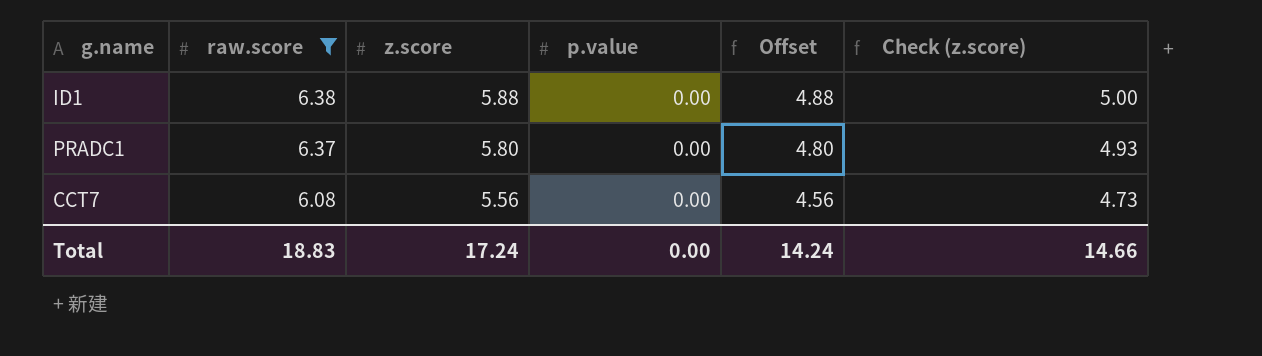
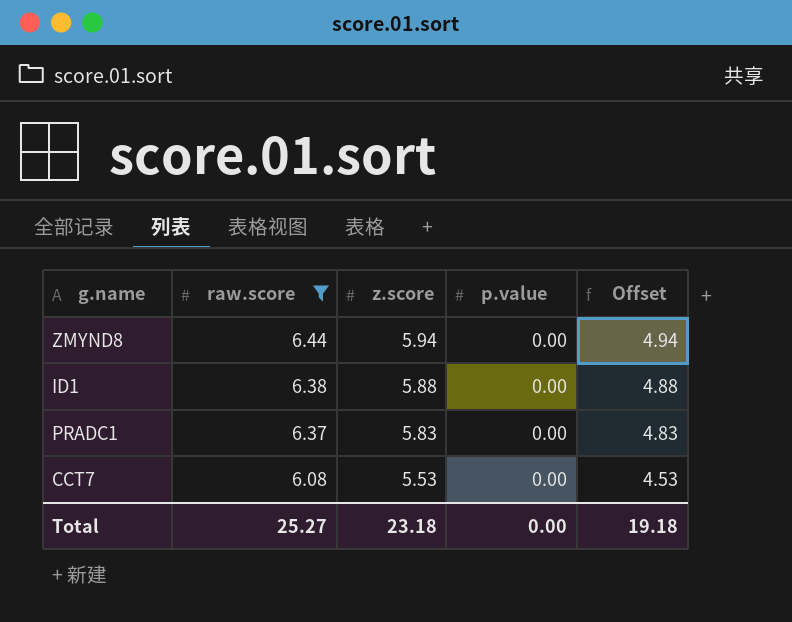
column Check (z.score) | formula: [z.score] * 0.85 -> none
row ZMYND8: none -> 6.44 | 5.94 | 0.00 | 4.94
PRADC1 | z.score: 5.80 -> 5.83
PRADC1 | Offset: 4.80 -> 4.83
CCT7 | z.score: 5.56 -> 5.53
CCT7 | Offset: 4.56 -> 4.53
Total | raw.score: 18.83 -> 25.27
Total | z.score: 17.24 -> 23.18
Total | Offset: 14.24 -> 19.18

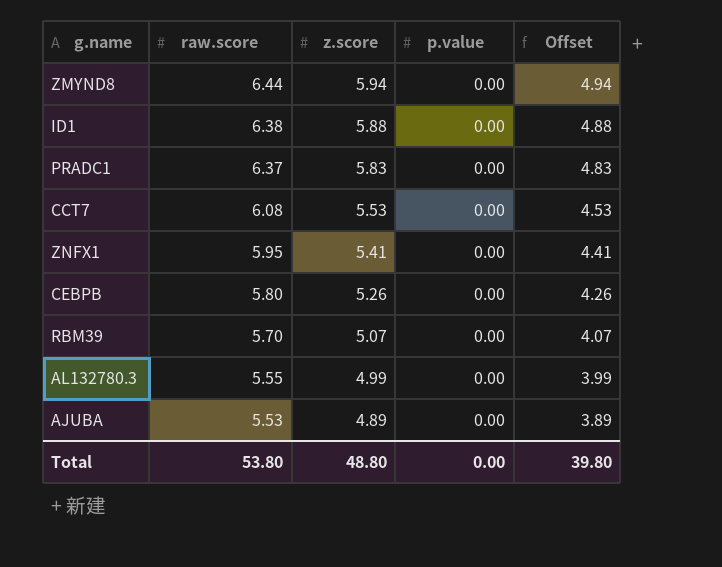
filter: raw.score >= 6.08 -> none
Total | raw.score: 25.27 -> 53.80
Total | z.score: 23.18 -> 48.80
Total | Offset: 19.18 -> 39.80

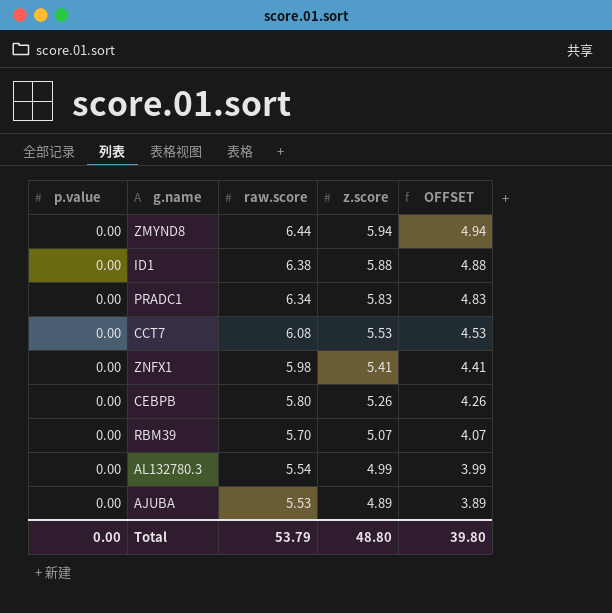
column p.value | position: 4 -> 1
column name: Offset -> OFFSET
PRADC1 | raw.score: 6.37 -> 6.34
ZNFX1 | raw.score: 5.95 -> 5.98
AL132780.3 | raw.score: 5.55 -> 5.54
Total | raw.score: 53.80 -> 53.79

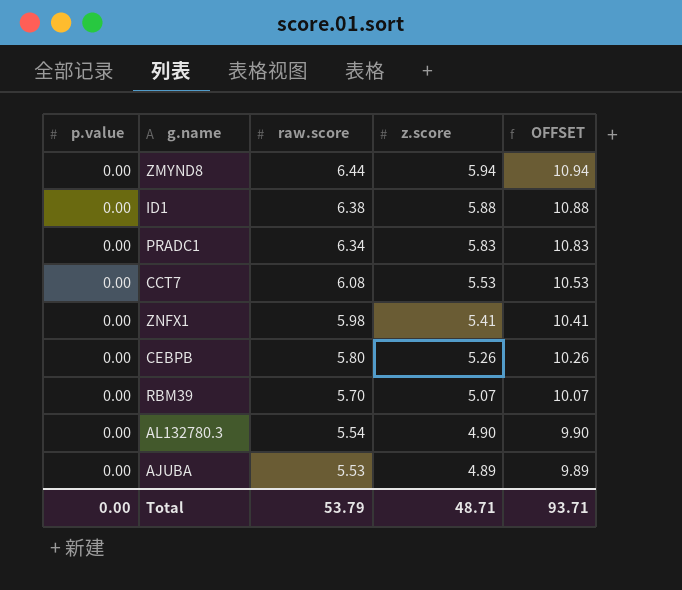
column OFFSET | formula: [z.score] - 1 -> [z.score] + 5
AL132780.3 | z.score: 4.99 -> 4.90
Total | z.score: 48.80 -> 48.71
Total | OFFSET: 39.80 -> 93.71

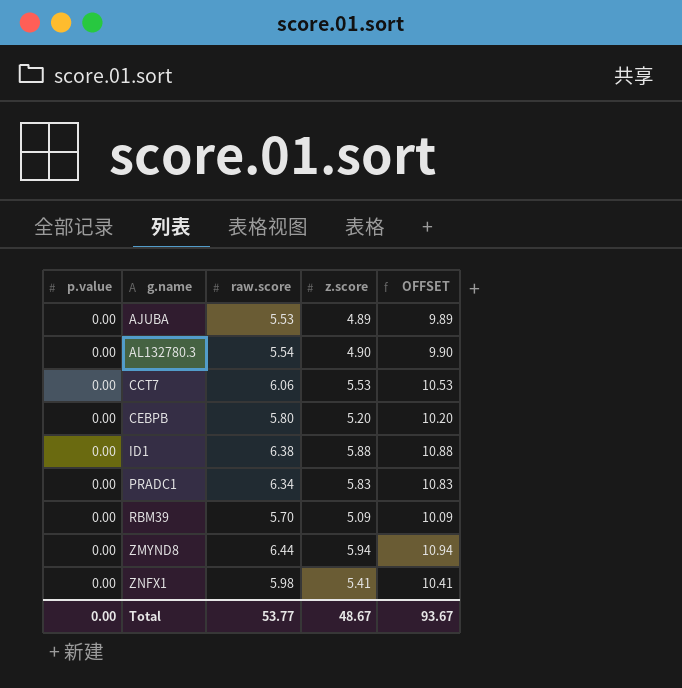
row order: raw.score descending -> g.name ascending
CCT7 | raw.score: 6.08 -> 6.06
CEBPB | z.score: 5.26 -> 5.20
CEBPB | OFFSET: 10.26 -> 10.20
RBM39 | z.score: 5.07 -> 5.09
RBM39 | OFFSET: 10.07 -> 10.09
Total | raw.score: 53.79 -> 53.77
Total | z.score: 48.71 -> 48.67
Total | OFFSET: 93.71 -> 93.67

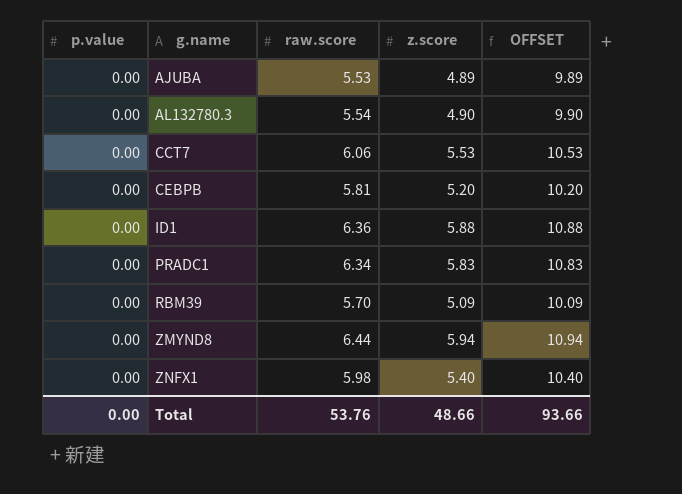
CEBPB | raw.score: 5.80 -> 5.81
ID1 | raw.score: 6.38 -> 6.36
ZNFX1 | z.score: 5.41 -> 5.40
ZNFX1 | OFFSET: 10.41 -> 10.40
Total | raw.score: 53.77 -> 53.76
Total | z.score: 48.67 -> 48.66
Total | OFFSET: 93.67 -> 93.66

